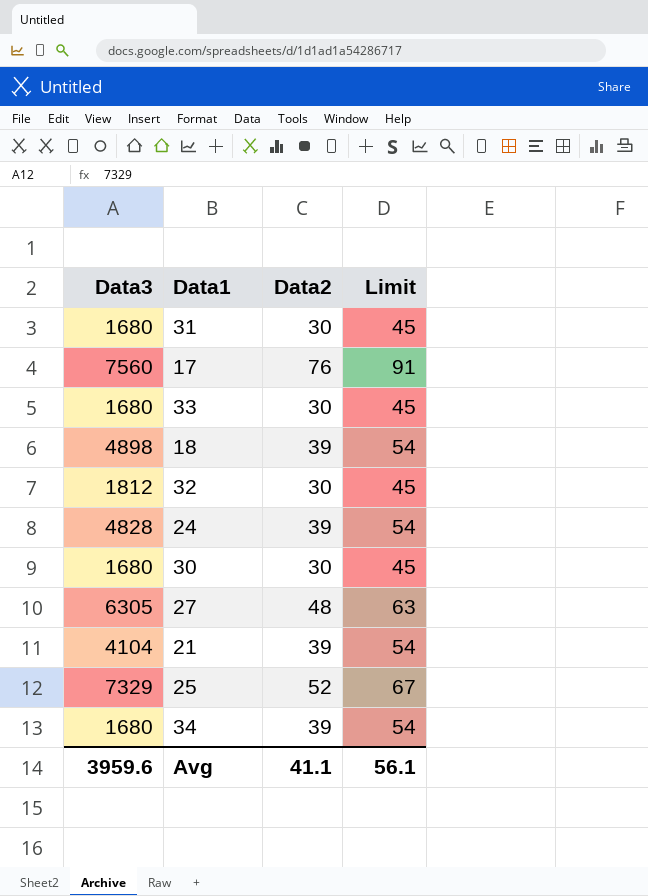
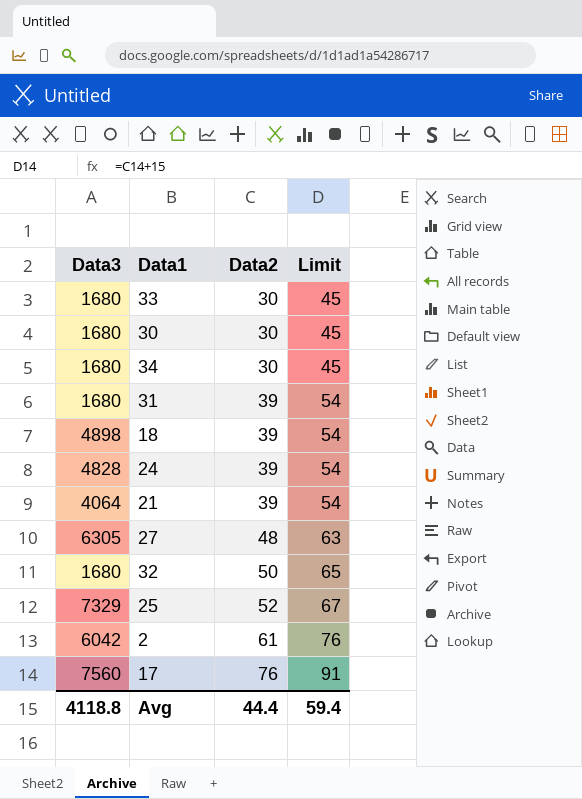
row order: none -> Data2 ascending
34 | Data2: 39 -> 30
34 | Limit: 54 -> 45
31 | Data2: 30 -> 39
31 | Limit: 45 -> 54
21 | Data3: 4104 -> 4064
32 | Data3: 1812 -> 1680
32 | Data2: 30 -> 50
32 | Limit: 45 -> 65
row 2: none -> 6042 | 61 | 76
Avg | Data3: 3959.6 -> 4118.8
Avg | Data2: 41.1 -> 44.4
Avg | Limit: 56.1 -> 59.4

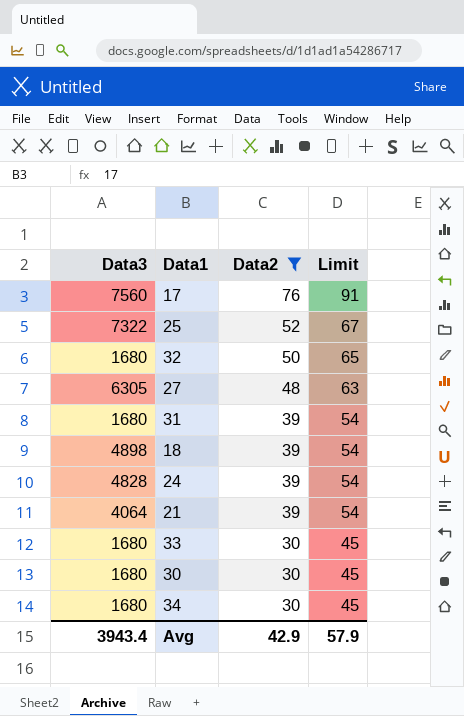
filter: none -> Data2 != 61
row order: Data2 ascending -> Data2 descending
25 | Data3: 7329 -> 7322
Avg | Data3: 4118.8 -> 3943.4
Avg | Data2: 44.4 -> 42.9
Avg | Limit: 59.4 -> 57.9

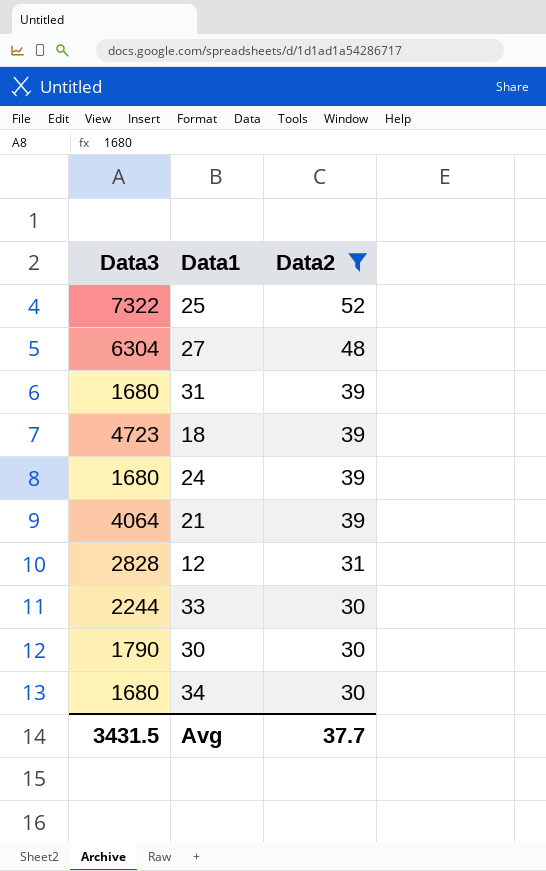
column Limit | formula: [Data2] + 15 -> none
row 17: 7560 | 76 | 91 -> none
row 32: 1680 | 50 | 65 -> none
27 | Data3: 6305 -> 6304
18 | Data3: 4898 -> 4723
24 | Data3: 4828 -> 1680
row 12: none -> 2828 | 31
33 | Data3: 1680 -> 2244
30 | Data3: 1680 -> 1790
Avg | Data3: 3943.4 -> 3431.5
Avg | Data2: 42.9 -> 37.7

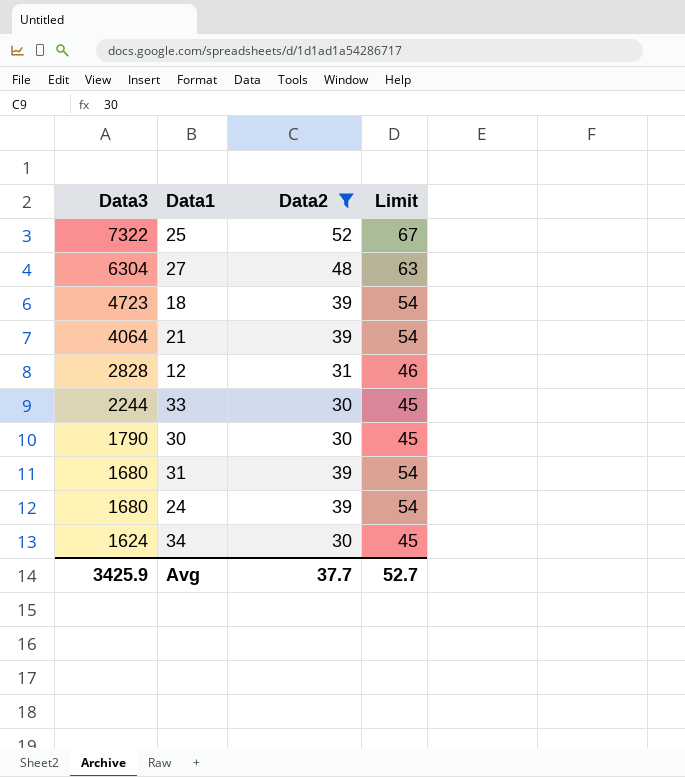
row order: Data2 descending -> Data3 descending
column Limit | formula: none -> [Data2] + 15
34 | Data3: 1680 -> 1624
Avg | Data3: 3431.5 -> 3425.9

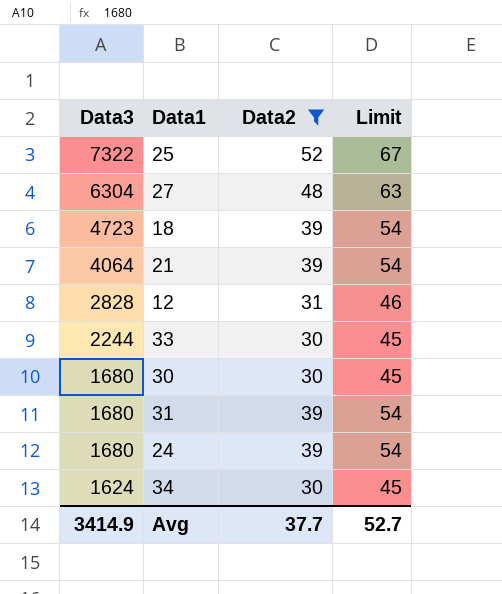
30 | Data3: 1790 -> 1680
Avg | Data3: 3425.9 -> 3414.9

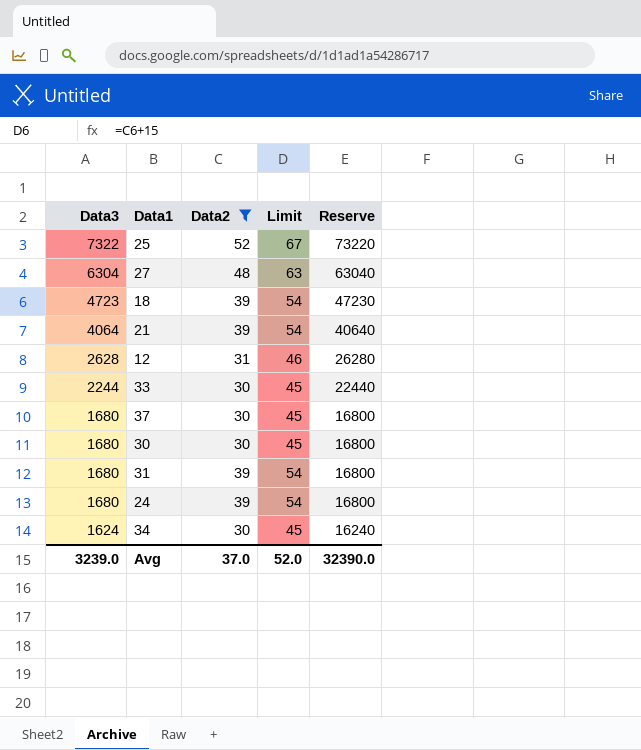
column Reserve | formula: none -> [Data3] * 10
12 | Data3: 2828 -> 2628
row 37: none -> 1680 | 30 | 45 | 16800
Avg | Data3: 3414.9 -> 3239.0
Avg | Data2: 37.7 -> 37.0
Avg | Limit: 52.7 -> 52.0

